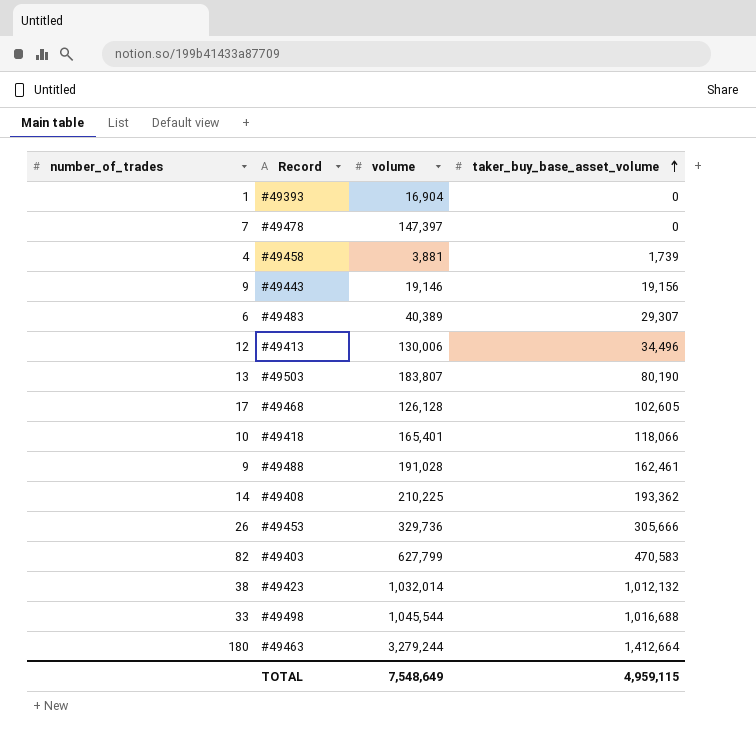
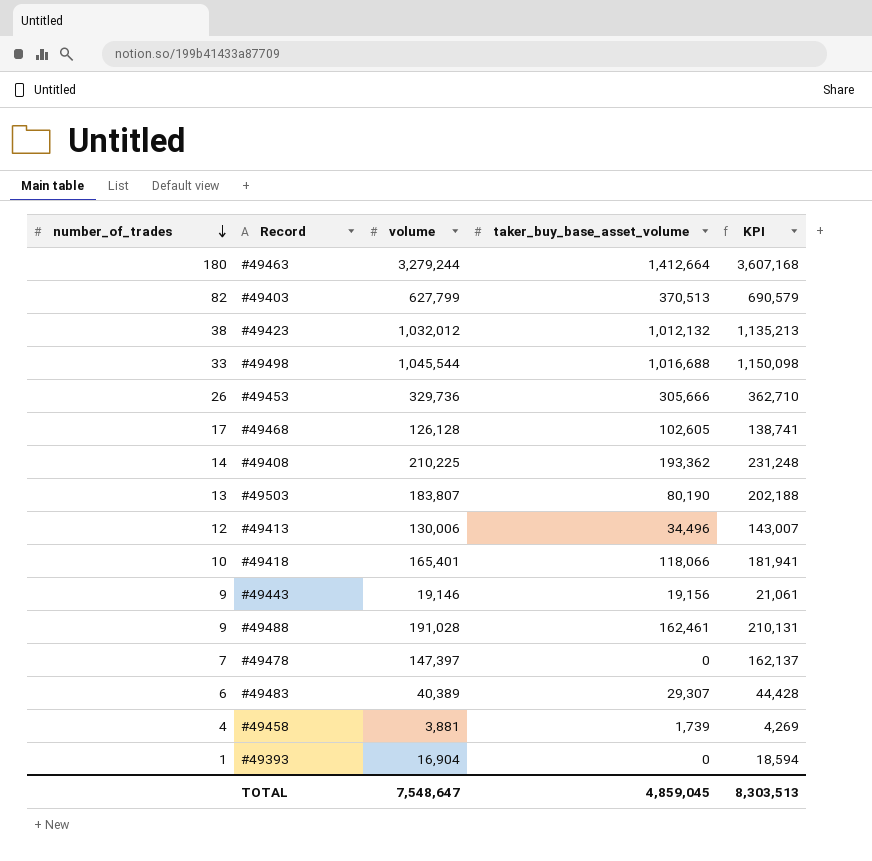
row order: taker_buy_base_asset_volume ascending -> number_of_trades descending
column KPI | formula: none -> [volume] * 1.1
#49403 | taker_buy_base_asset_volume: 470,583 -> 370,513
#49423 | volume: 1,032,014 -> 1,032,012
TOTAL | volume: 7,548,649 -> 7,548,647
TOTAL | taker_buy_base_asset_volume: 4,959,115 -> 4,859,045

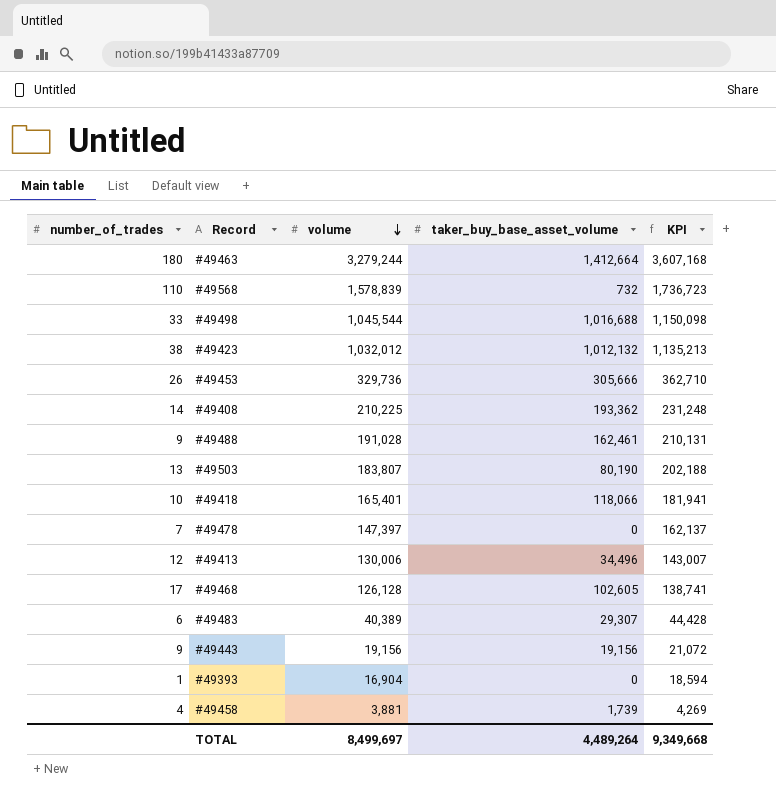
row order: number_of_trades descending -> volume descending
row #49403: 82 | 627,799 | 370,513 | 690,579 -> none
row #49568: none -> 110 | 1,578,839 | 732 | 1,736,723
#49443 | volume: 19,146 -> 19,156
#49443 | KPI: 21,061 -> 21,072
TOTAL | volume: 7,548,647 -> 8,499,697
TOTAL | taker_buy_base_asset_volume: 4,859,045 -> 4,489,264
TOTAL | KPI: 8,303,513 -> 9,349,668

